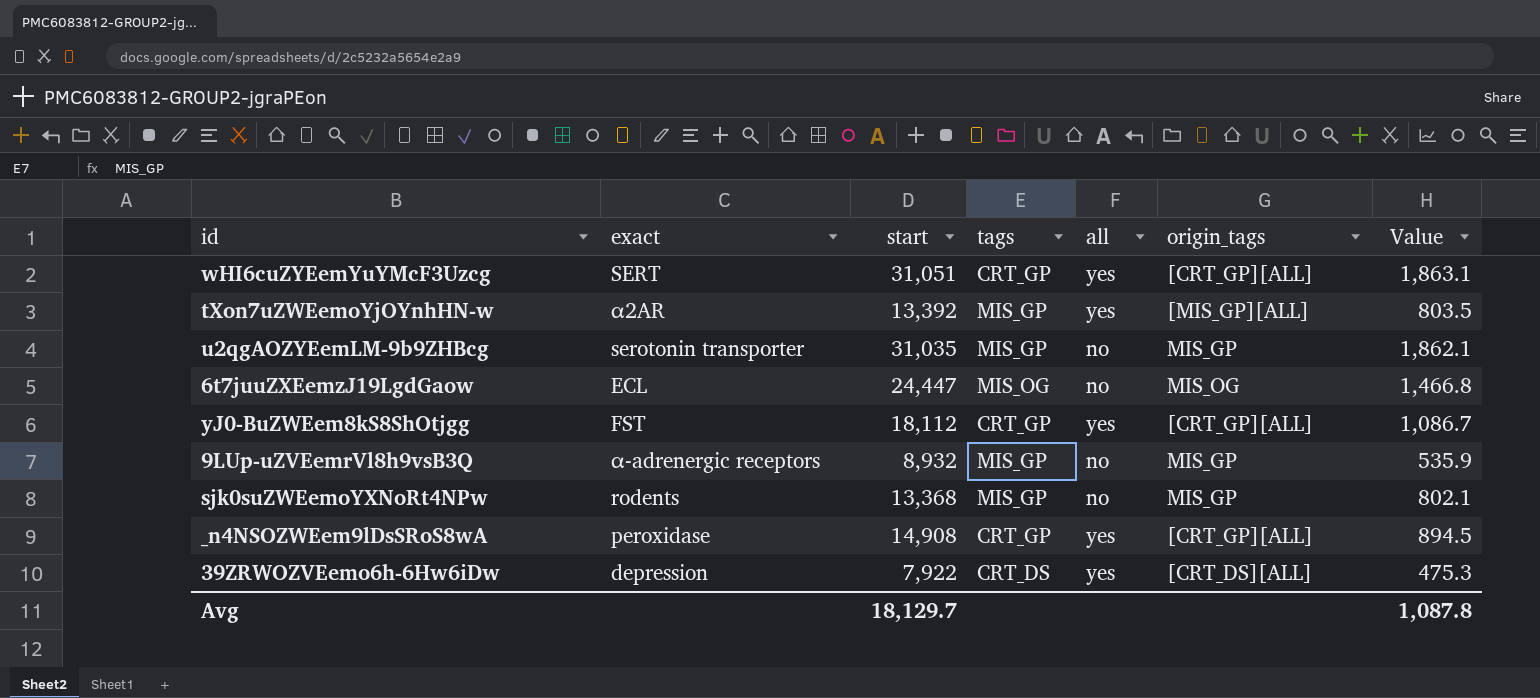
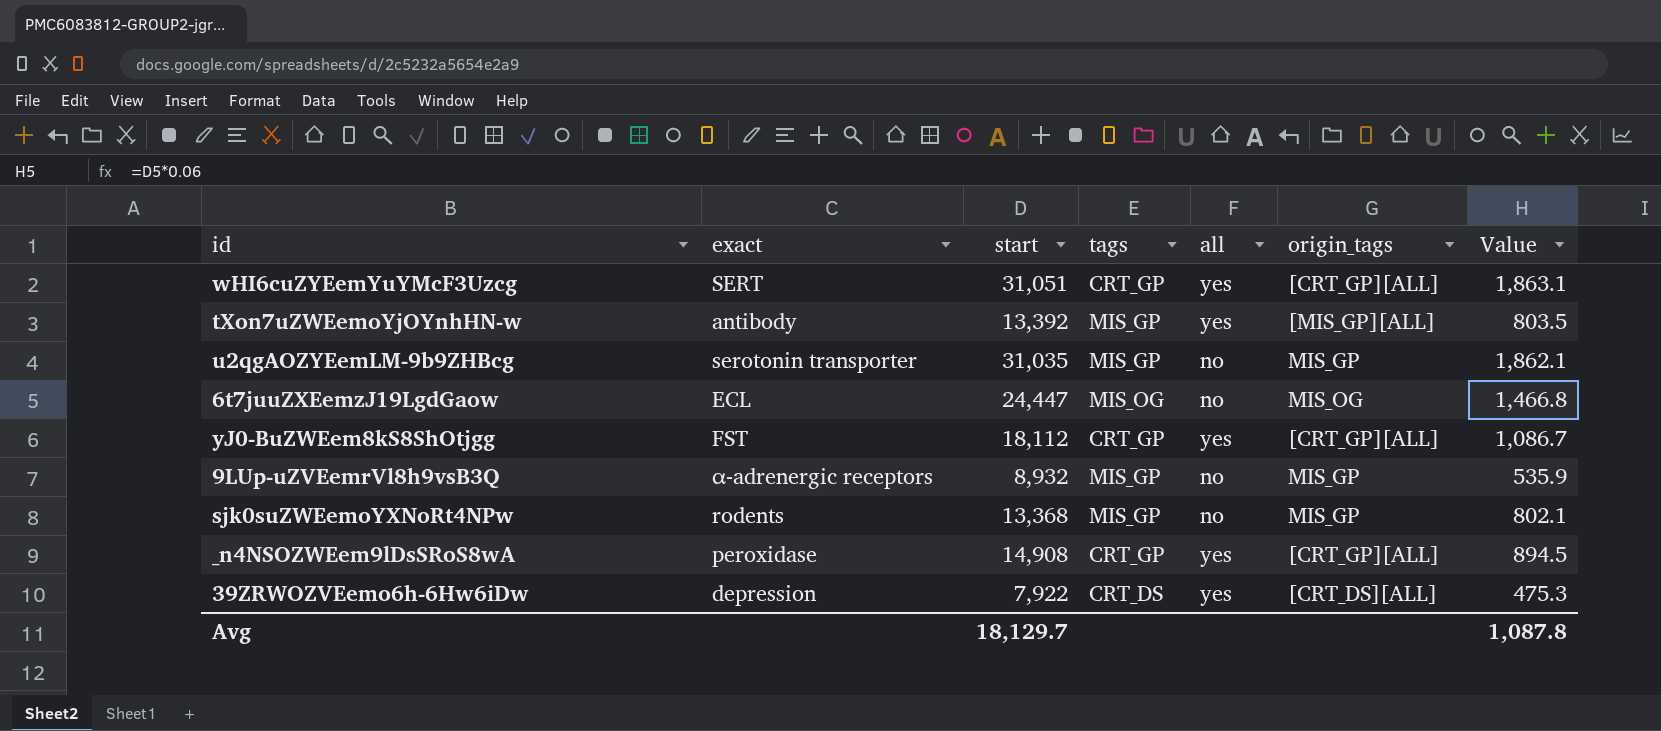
tXon7uZWEemoYjOYnhHN-w | exact: α2AR -> antibody

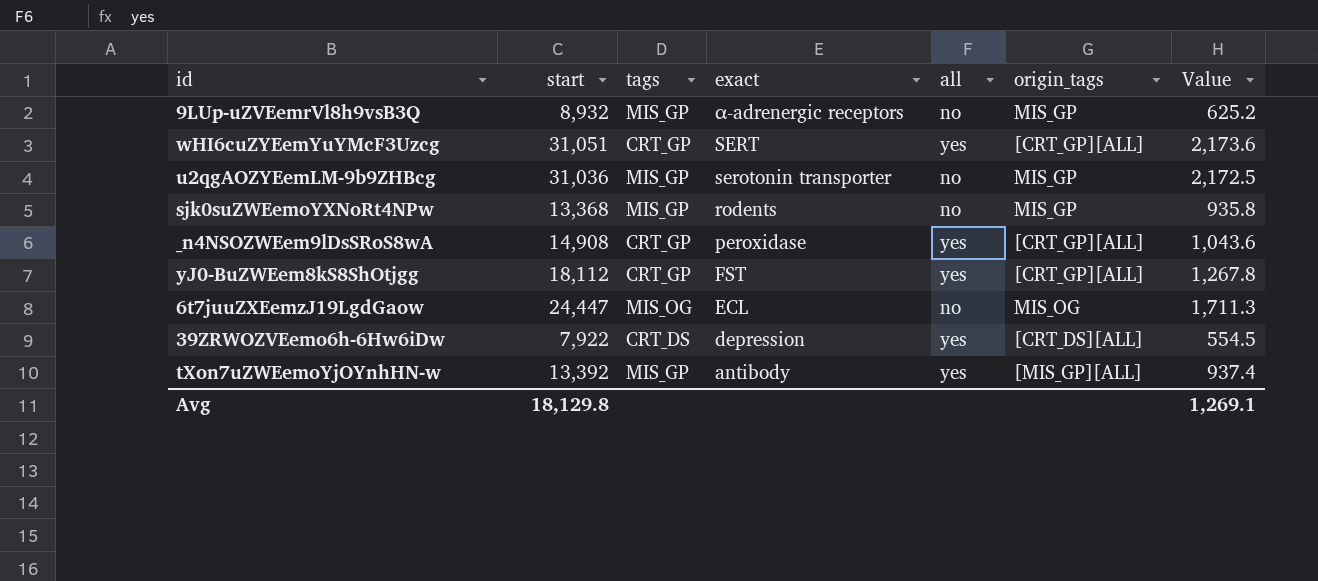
row order: none -> exact descending
column exact | position: 2 -> 4
column Value | formula: [start] * 0.06 -> [start] * 0.07
u2qgAOZYEemLM-9b9ZHBcg | start: 31,035 -> 31,036
Avg | start: 18,129.7 -> 18,129.8
Avg | Value: 1,087.8 -> 1,269.1

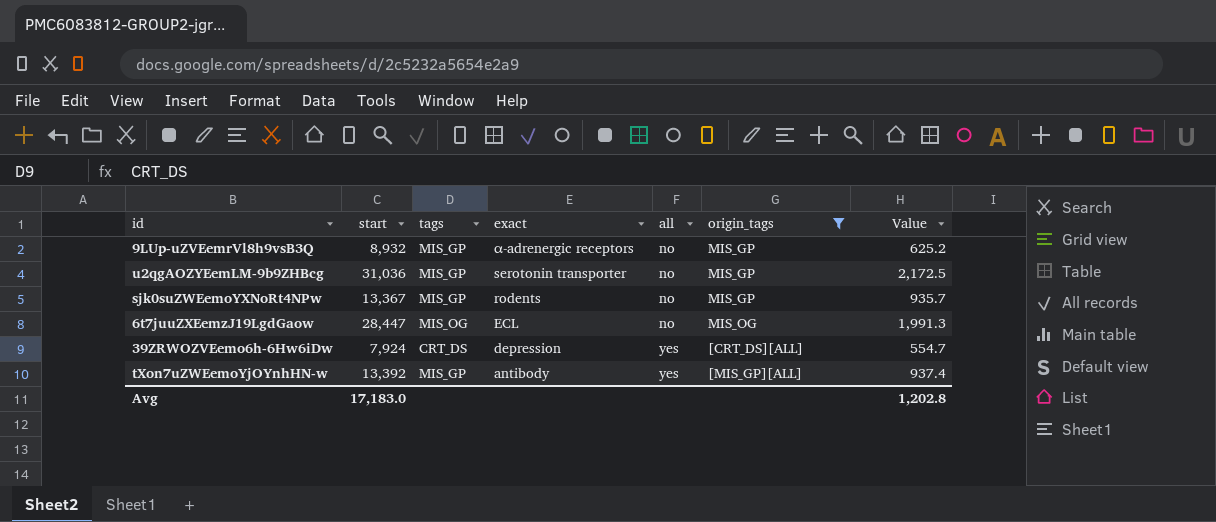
filter: none -> origin_tags != [CRT_GP][ALL]
sjk0suZWEemoYXNoRt4NPw | start: 13,368 -> 13,367
sjk0suZWEemoYXNoRt4NPw | Value: 935.8 -> 935.7
6t7juuZXEemzJ19LgdGaow | start: 24,447 -> 28,447
6t7juuZXEemzJ19LgdGaow | Value: 1,711.3 -> 1,991.3
39ZRWOZVEemo6h-6Hw6iDw | start: 7,922 -> 7,924
39ZRWOZVEemo6h-6Hw6iDw | Value: 554.5 -> 554.7
Avg | start: 18,129.8 -> 17,183.0
Avg | Value: 1,269.1 -> 1,202.8

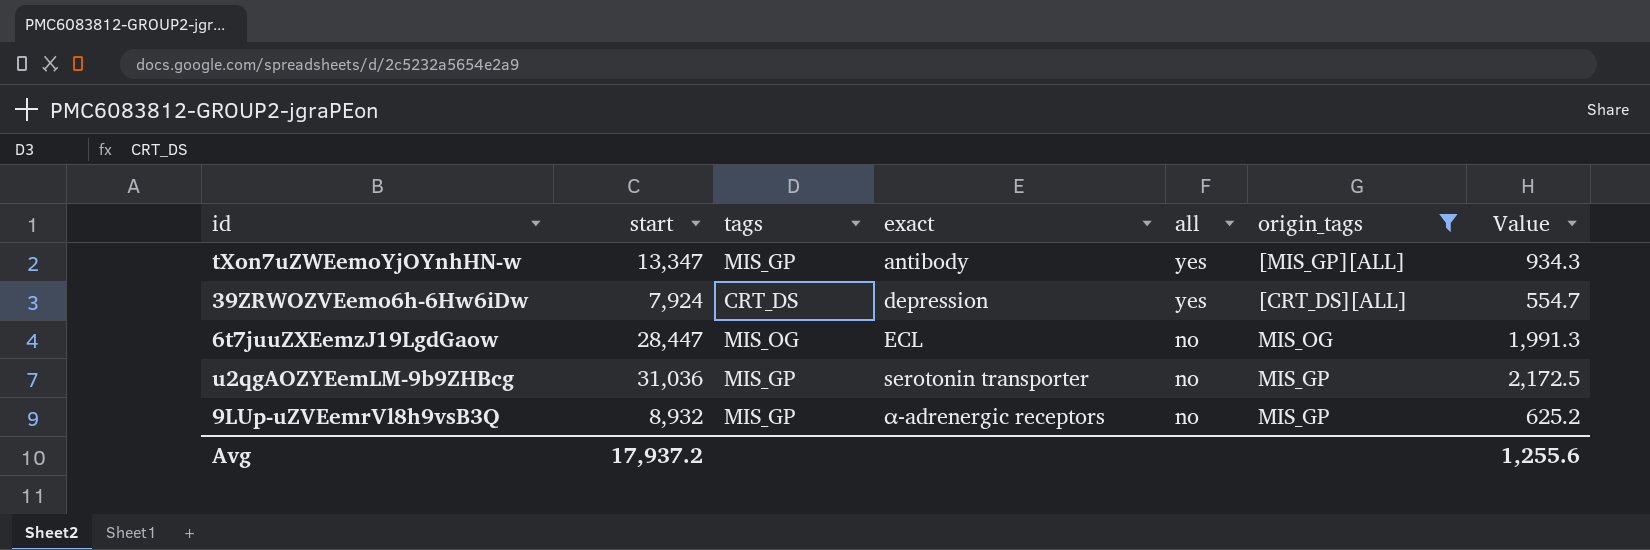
row order: exact descending -> exact ascending
row sjk0suZWEemoYXNoRt4NPw: 13,367 | MIS_GP | rodents | no | MIS_GP | 935.7 -> none
tXon7uZWEemoYjOYnhHN-w | start: 13,392 -> 13,347
tXon7uZWEemoYjOYnhHN-w | Value: 937.4 -> 934.3
Avg | start: 17,183.0 -> 17,937.2
Avg | Value: 1,202.8 -> 1,255.6

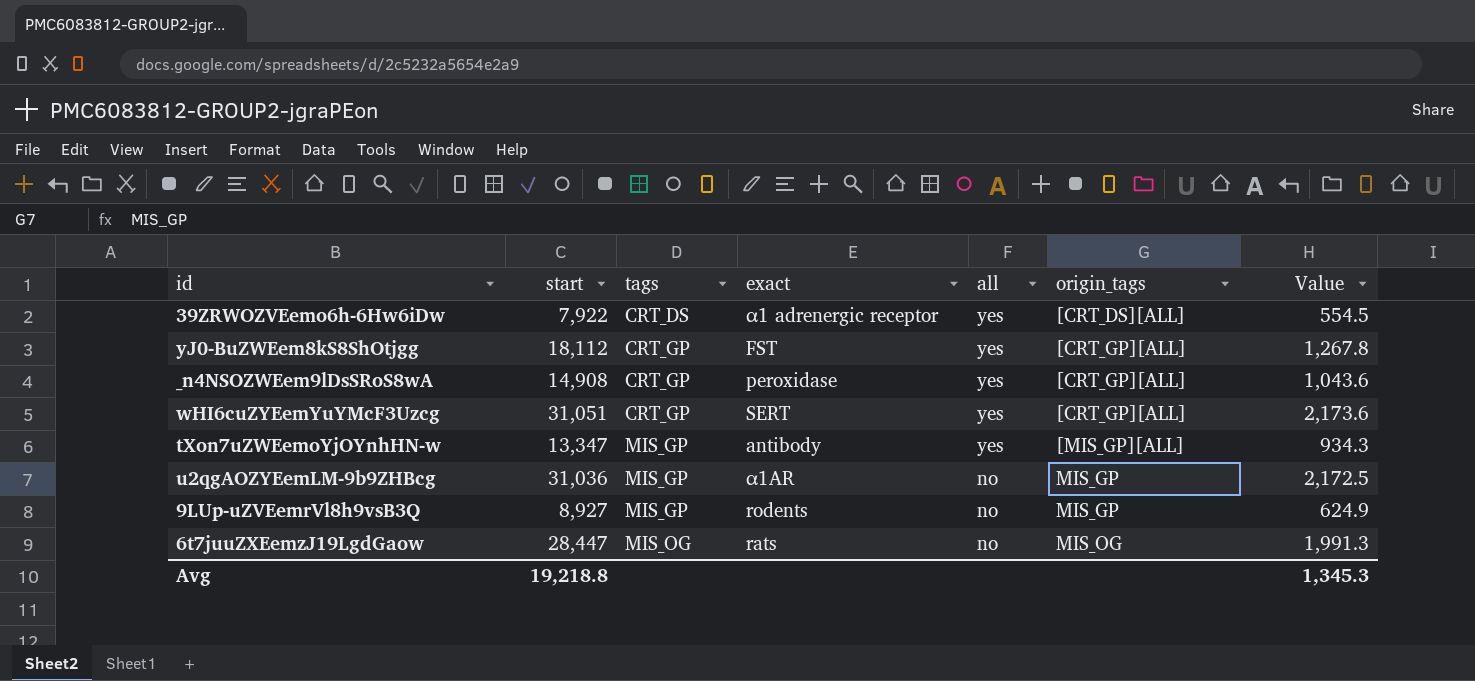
filter: origin_tags != [CRT_GP][ALL] -> none
row order: exact ascending -> tags ascending
39ZRWOZVEemo6h-6Hw6iDw | start: 7,924 -> 7,922
39ZRWOZVEemo6h-6Hw6iDw | exact: depression -> α1 adrenergic receptor
39ZRWOZVEemo6h-6Hw6iDw | Value: 554.7 -> 554.5
u2qgAOZYEemLM-9b9ZHBcg | exact: serotonin transporter -> α1AR
9LUp-uZVEemrVl8h9vsB3Q | start: 8,932 -> 8,927
9LUp-uZVEemrVl8h9vsB3Q | exact: α-adrenergic receptors -> rodents
9LUp-uZVEemrVl8h9vsB3Q | Value: 625.2 -> 624.9
6t7juuZXEemzJ19LgdGaow | exact: ECL -> rats
Avg | start: 17,937.2 -> 19,218.8
Avg | Value: 1,255.6 -> 1,345.3

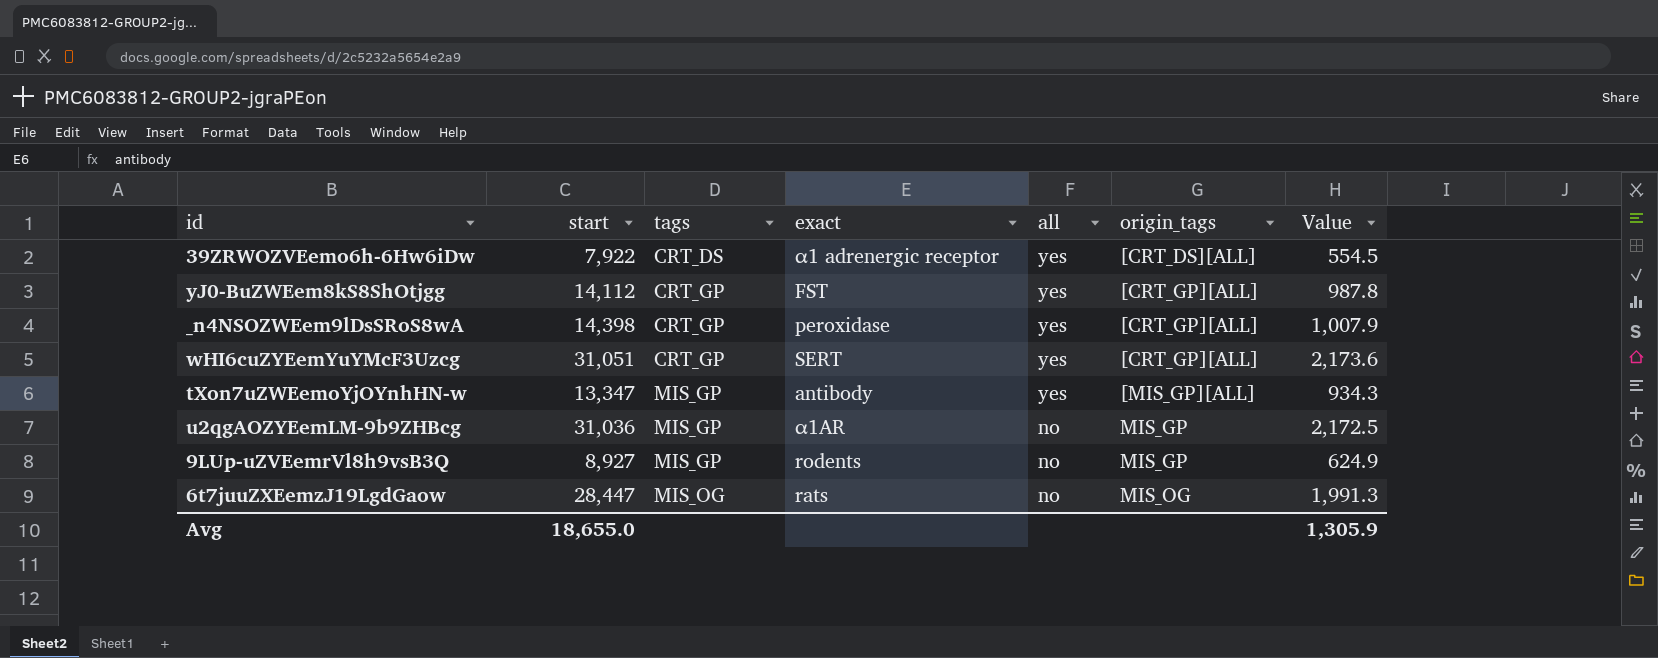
yJ0-BuZWEem8kS8ShOtjgg | start: 18,112 -> 14,112
yJ0-BuZWEem8kS8ShOtjgg | Value: 1,267.8 -> 987.8
_n4NSOZWEem9lDsSRoS8wA | start: 14,908 -> 14,398
_n4NSOZWEem9lDsSRoS8wA | Value: 1,043.6 -> 1,007.9
Avg | start: 19,218.8 -> 18,655.0
Avg | Value: 1,345.3 -> 1,305.9

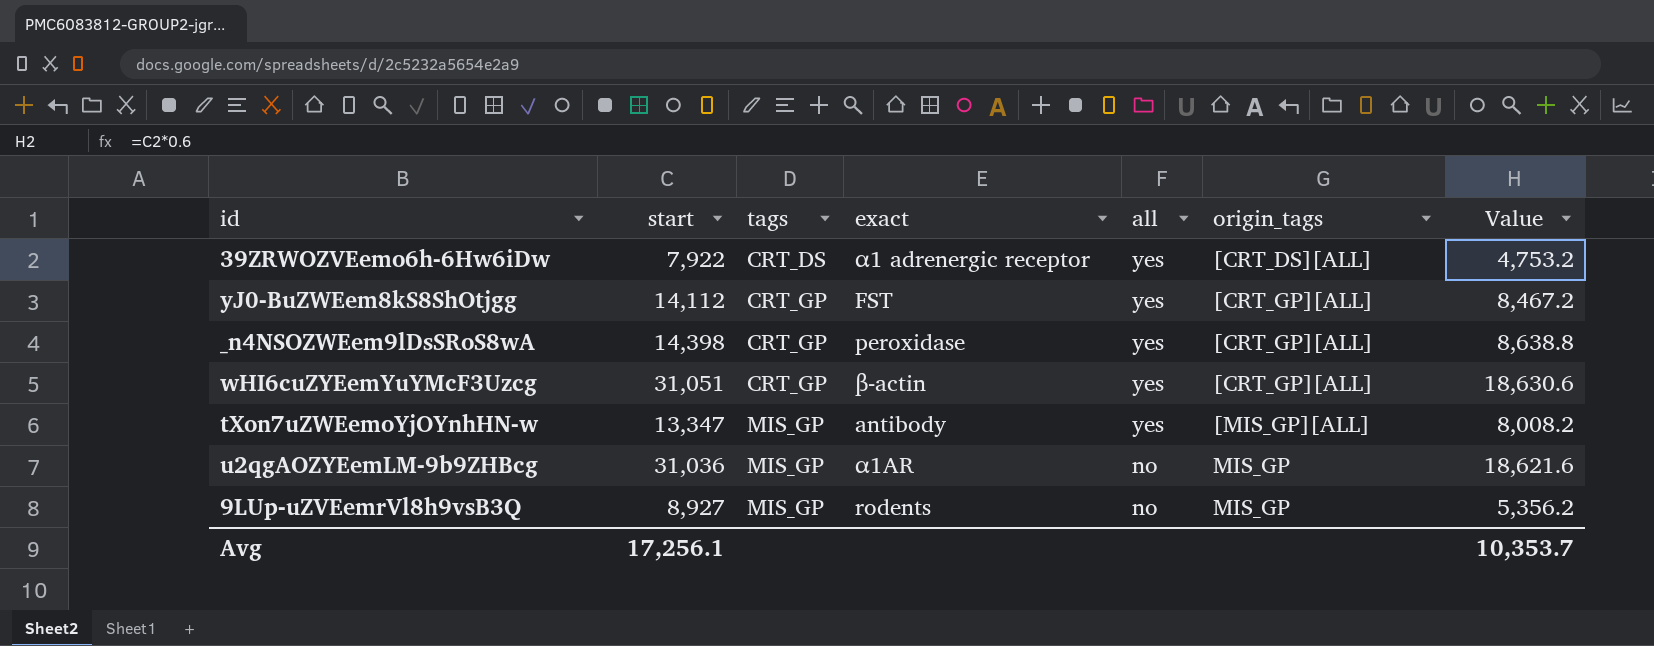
column Value | formula: [start] * 0.07 -> [start] * 0.6
row 6t7juuZXEemzJ19LgdGaow: 28,447 | MIS_OG | rats | no | MIS_OG | 1,991.3 -> none
wHI6cuZYEemYuYMcF3Uzcg | exact: SERT -> β-actin
Avg | start: 18,655.0 -> 17,256.1
Avg | Value: 1,305.9 -> 10,353.7

